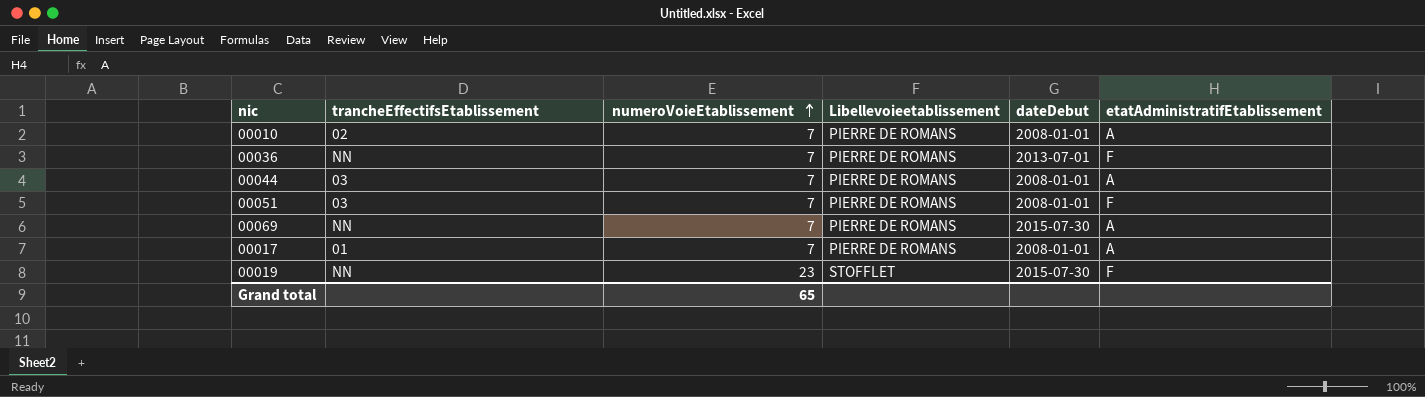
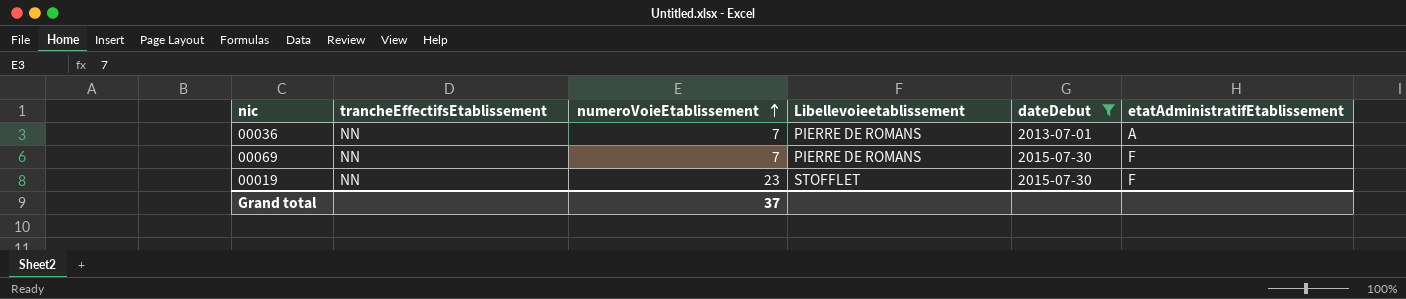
filter: none -> dateDebut != 2008-01-01
00036 | etatAdministratifEtablissement: F -> A
00069 | etatAdministratifEtablissement: A -> F
Grand total | numeroVoieEtablissement: 65 -> 37

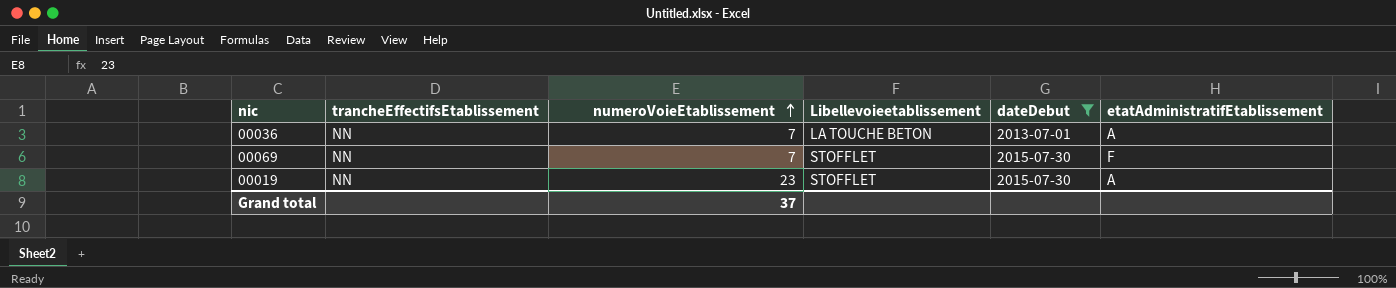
00036 | Libellevoieetablissement: PIERRE DE ROMANS -> LA TOUCHE BETON
00069 | Libellevoieetablissement: PIERRE DE ROMANS -> STOFFLET
00019 | etatAdministratifEtablissement: F -> A

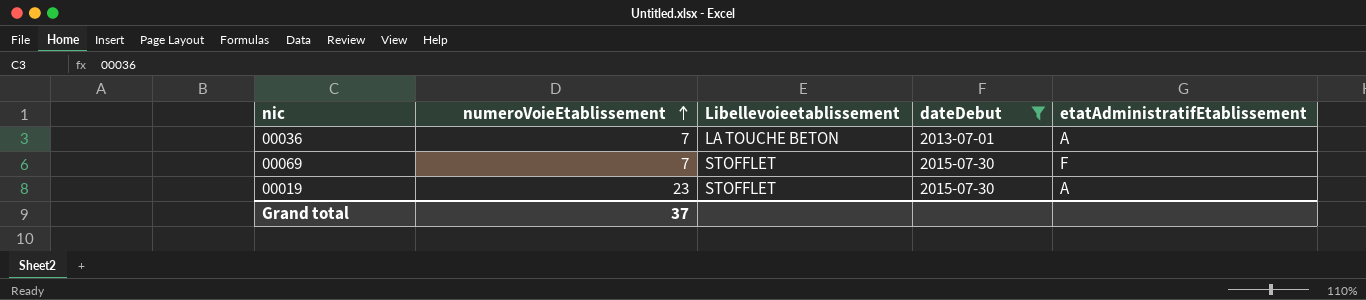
column trancheEffectifsEtablissement | position: 2 -> none

